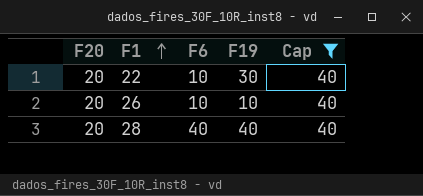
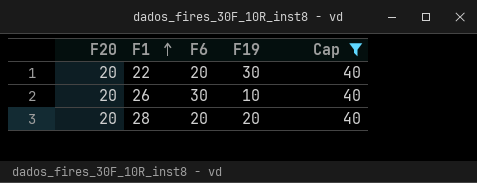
22 | F6: 10 -> 20
26 | F6: 10 -> 30
28 | F6: 40 -> 20
28 | F19: 40 -> 20

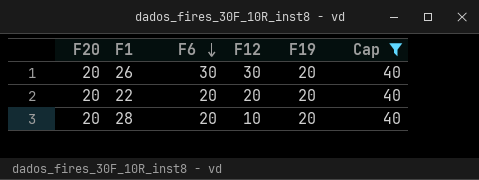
row order: F1 ascending -> F6 descending
column F12 | position: none -> 4
26 | F19: 10 -> 20
22 | F19: 30 -> 20

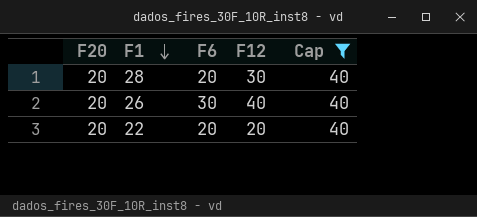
row order: F6 descending -> F1 descending
column F19 | position: 5 -> none
28 | F12: 10 -> 30
26 | F12: 30 -> 40

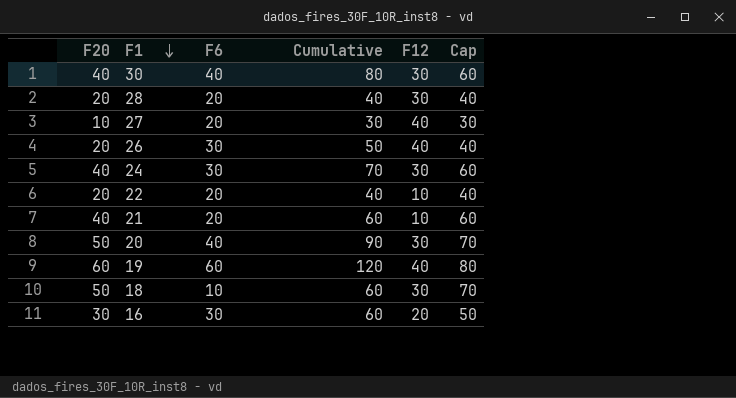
filter: Cap = 40 -> none
column Cumulative | formula: none -> [F20] + [F6]
22 | F12: 20 -> 10

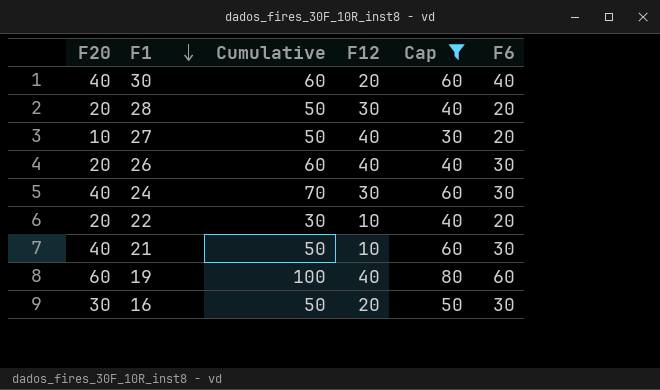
filter: none -> Cap != 70
column Cumulative | formula: [F20] + [F6] -> [F20] + [F12]
column F6 | position: 3 -> 6
30 | F12: 30 -> 20
21 | F6: 20 -> 30

